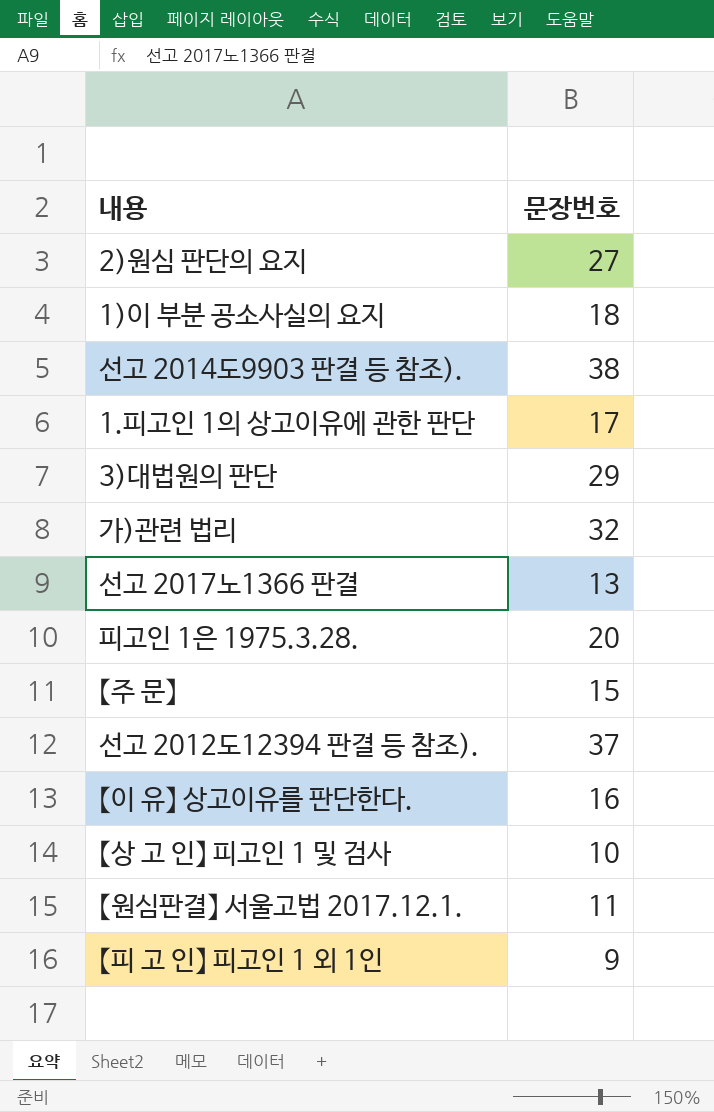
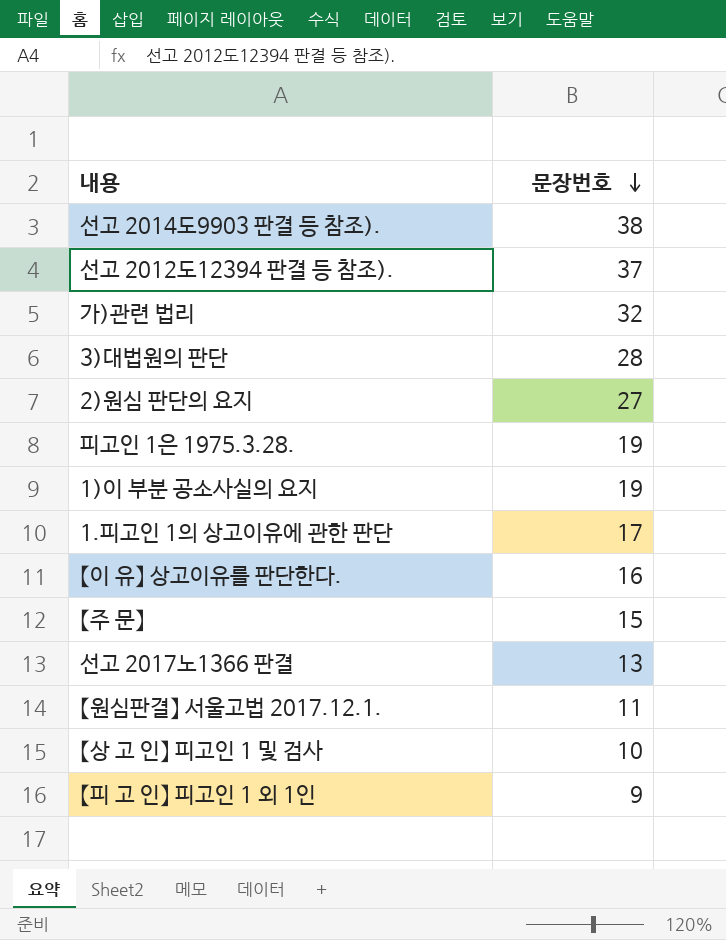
row order: none -> 문장번호 descending
3)대법원의 판단 | 문장번호: 29 -> 28
피고인 1은 1975.3.28. | 문장번호: 20 -> 19
1)이 부분 공소사실의 요지 | 문장번호: 18 -> 19

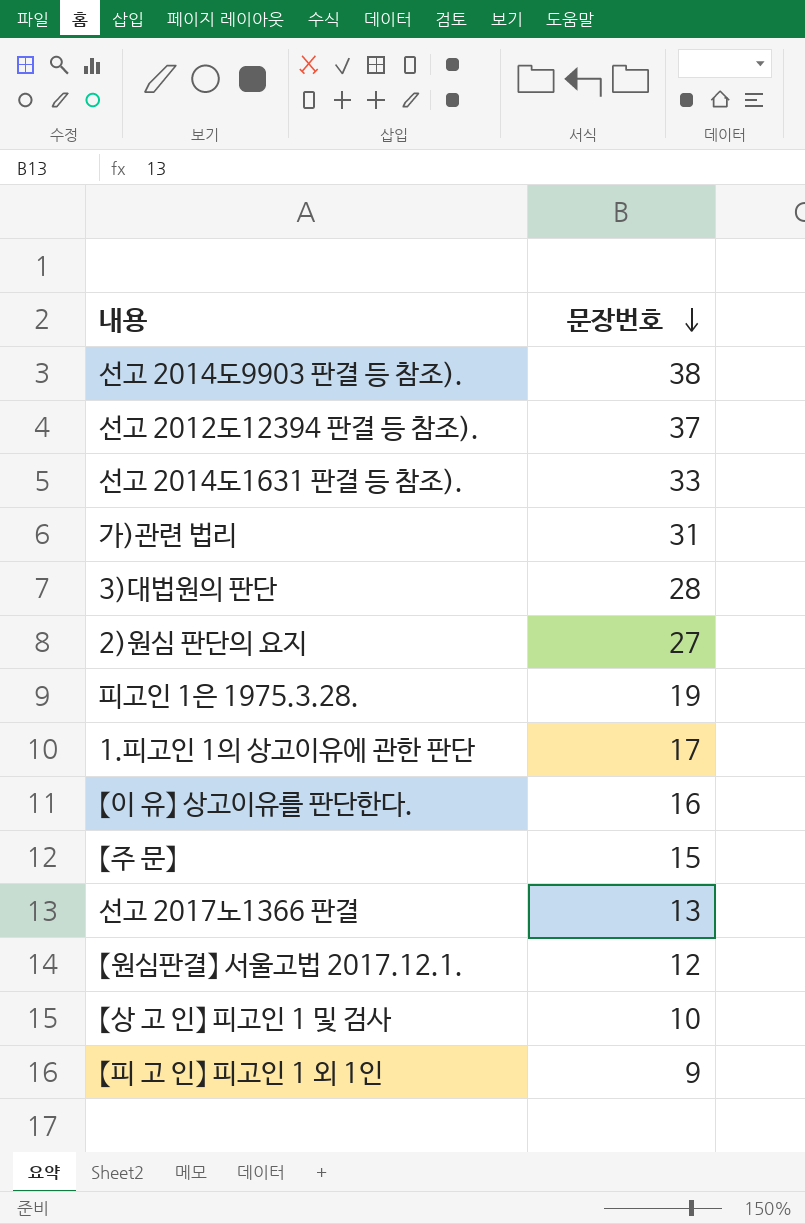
row 1)이 부분 공소사실의 요지: 19 -> none
row 선고 2014도1631 판결 등 참조).: none -> 33
가)관련 법리 | 문장번호: 32 -> 31
【원심판결】 서울고법 2017.12.1. | 문장번호: 11 -> 12

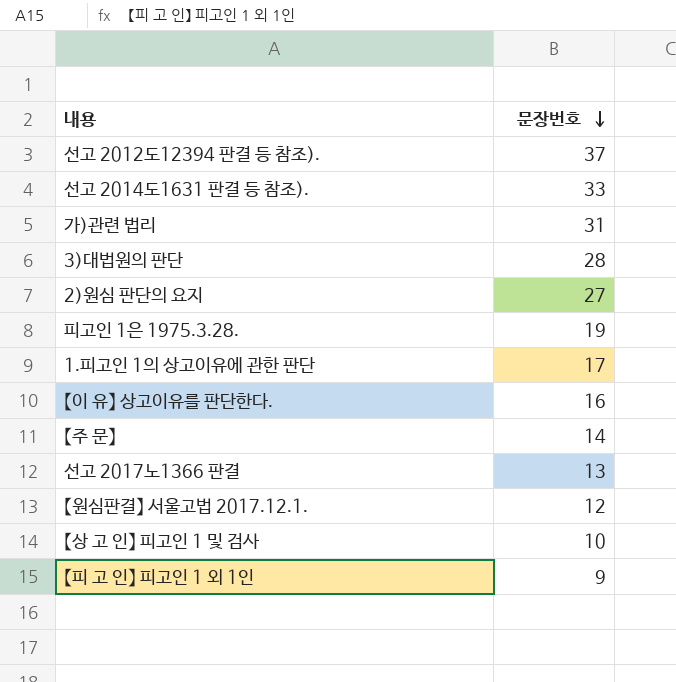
row 선고 2014도9903 판결 등 참조).: 38 -> none
【주 문】 | 문장번호: 15 -> 14

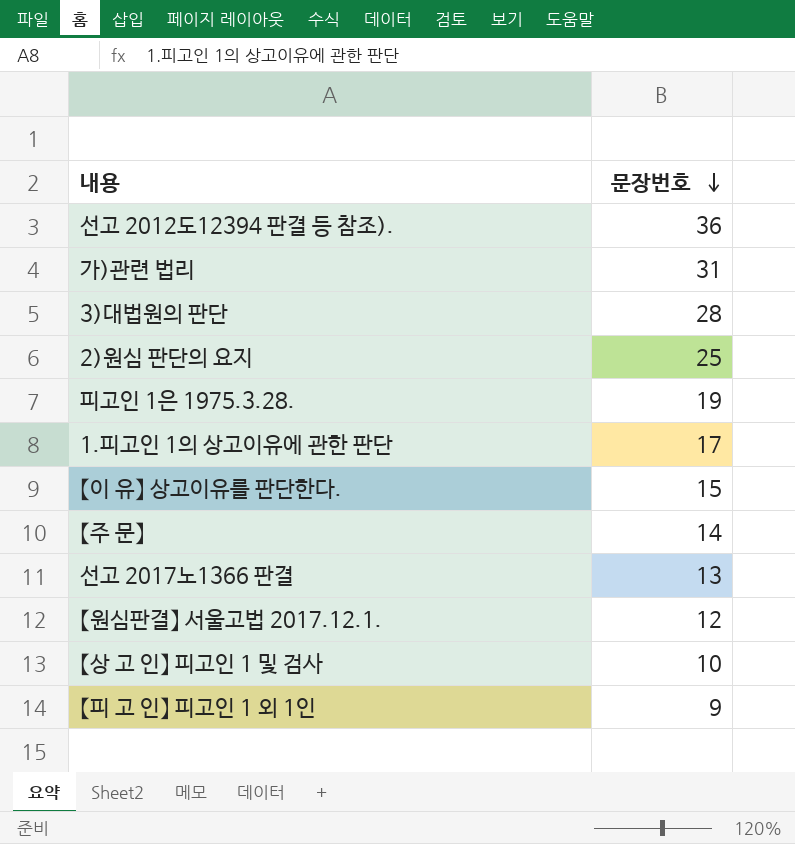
row 선고 2014도1631 판결 등 참조).: 33 -> none
선고 2012도12394 판결 등 참조). | 문장번호: 37 -> 36
2)원심 판단의 요지 | 문장번호: 27 -> 25
【이 유】 상고이유를 판단한다. | 문장번호: 16 -> 15

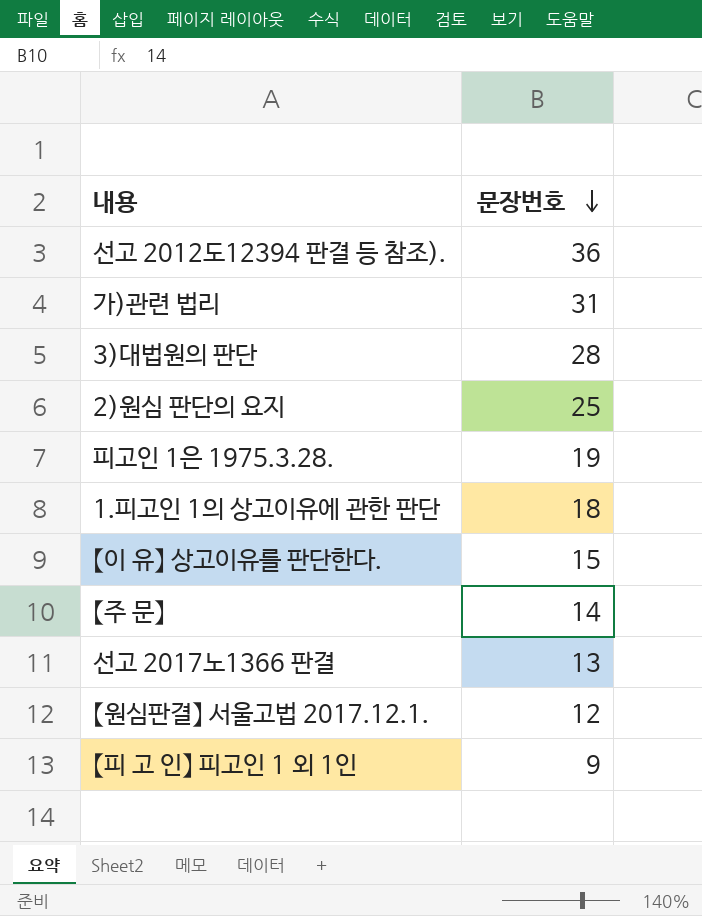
row 【상 고 인】 피고인 1 및 검사: 10 -> none
1.피고인 1의 상고이유에 관한 판단 | 문장번호: 17 -> 18

